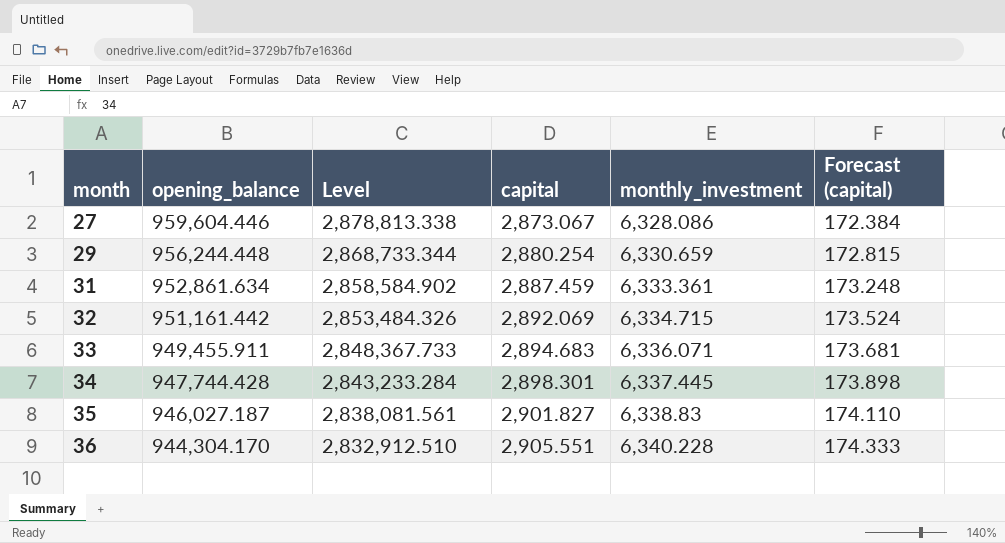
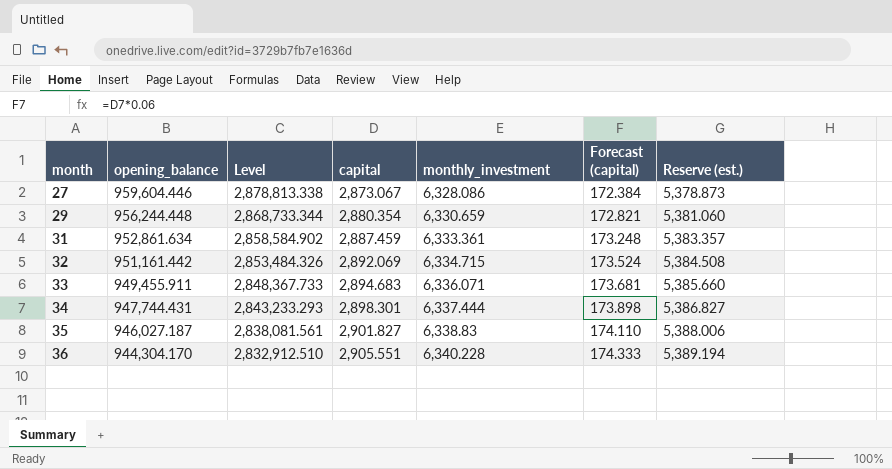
column Reserve (est.) | formula: none -> [monthly_investment] * 0.85
29 | capital: 2,880.254 -> 2,880.354
29 | Forecast (capital): 172.815 -> 172.821
34 | opening_balance: 947,744.428 -> 947,744.431
34 | Level: 2,843,233.284 -> 2,843,233.293
34 | monthly_investment: 6,337.445 -> 6,337.444

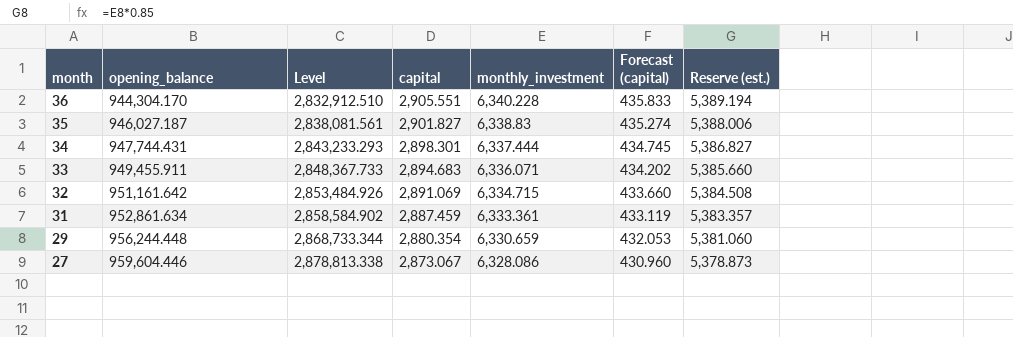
row order: month ascending -> month descending
column Forecast (capital) | formula: [capital] * 0.06 -> [capital] * 0.15
32 | opening_balance: 951,161.442 -> 951,161.642
32 | Level: 2,853,484.326 -> 2,853,484.926
32 | capital: 2,892.069 -> 2,891.069

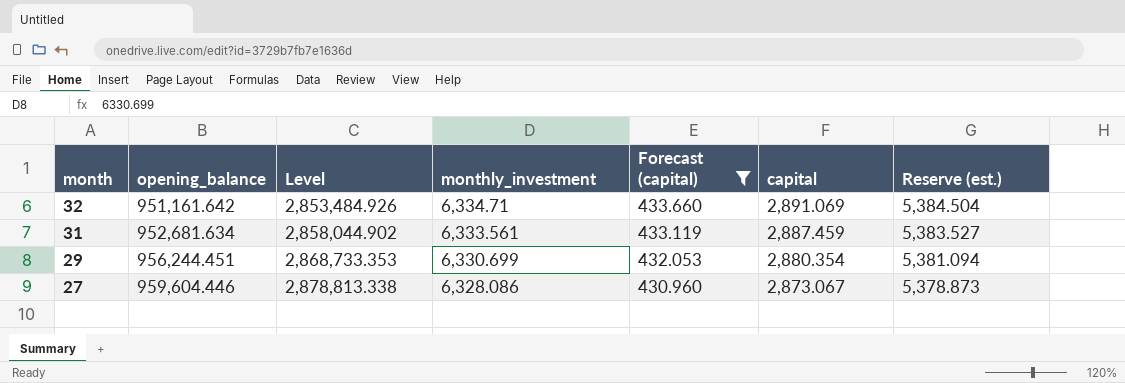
filter: none -> Forecast (capital) <= 433.660
column capital | position: 4 -> 6
32 | monthly_investment: 6,334.715 -> 6,334.71
32 | Reserve (est.): 5,384.508 -> 5,384.504
31 | opening_balance: 952,861.634 -> 952,681.634
31 | Level: 2,858,584.902 -> 2,858,044.902
31 | monthly_investment: 6,333.361 -> 6,333.561
31 | Reserve (est.): 5,383.357 -> 5,383.527
29 | opening_balance: 956,244.448 -> 956,244.451
29 | Level: 2,868,733.344 -> 2,868,733.353
29 | monthly_investment: 6,330.659 -> 6,330.699
29 | Reserve (est.): 5,381.060 -> 5,381.094

